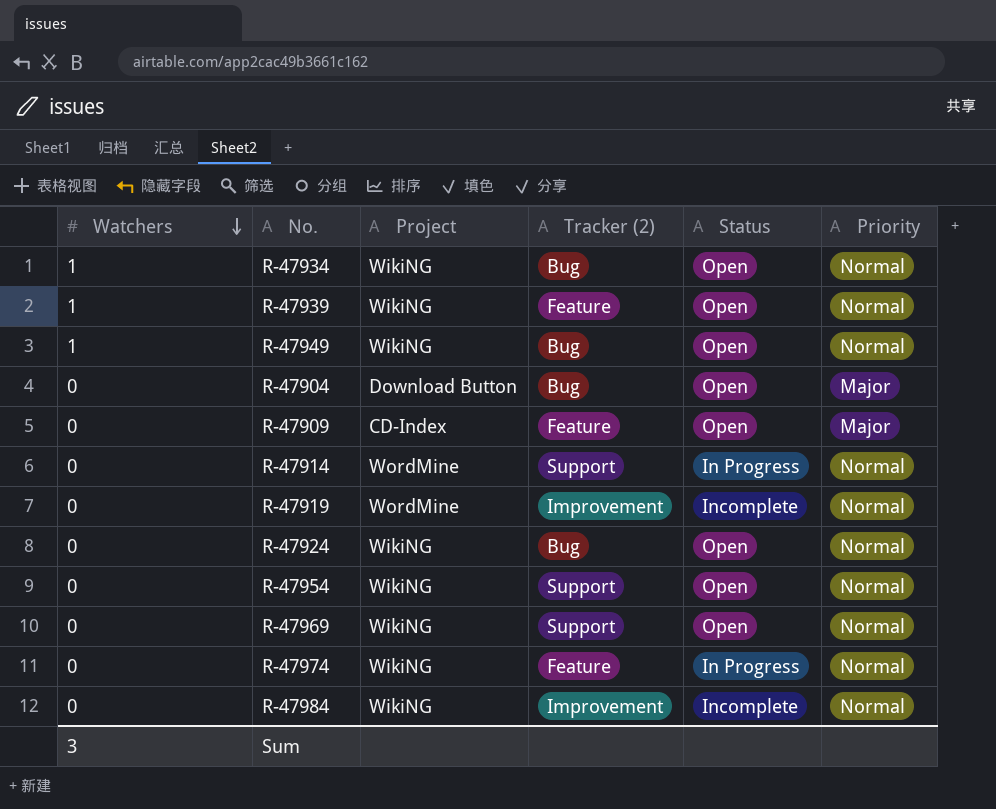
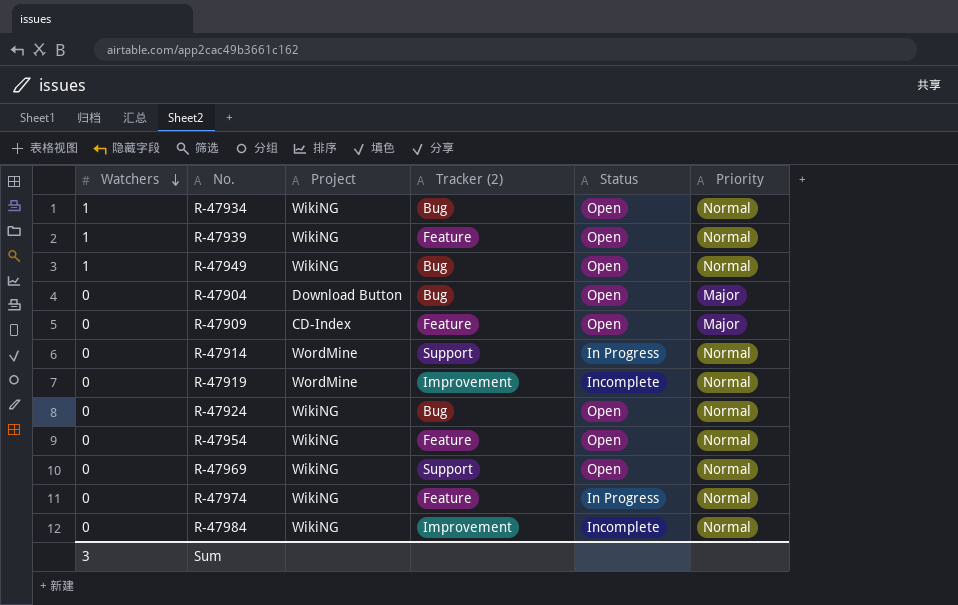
R-47954 | Tracker (2): Support -> Feature

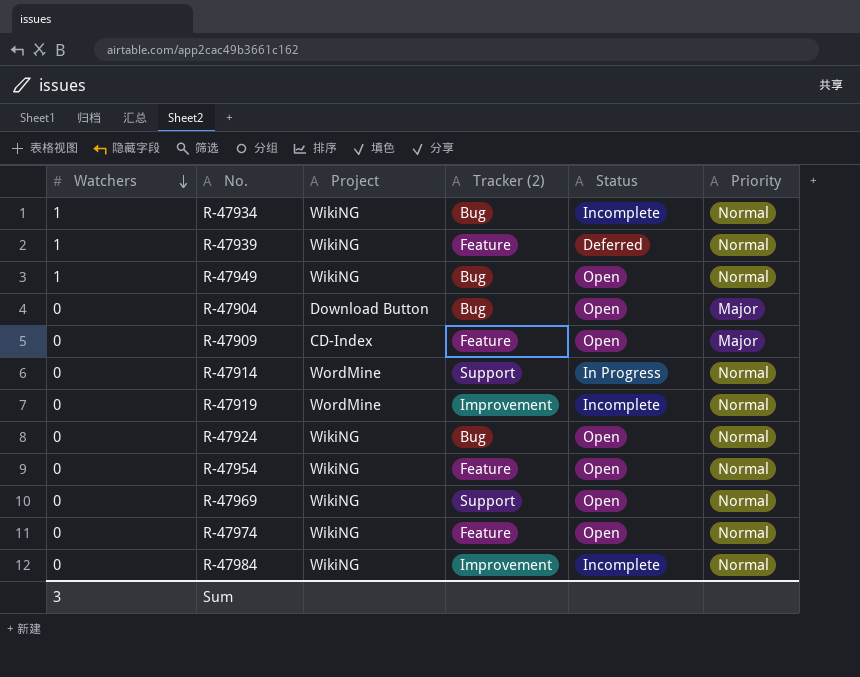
R-47934 | Status: Open -> Incomplete
R-47939 | Status: Open -> Deferred
R-47974 | Status: In Progress -> Open

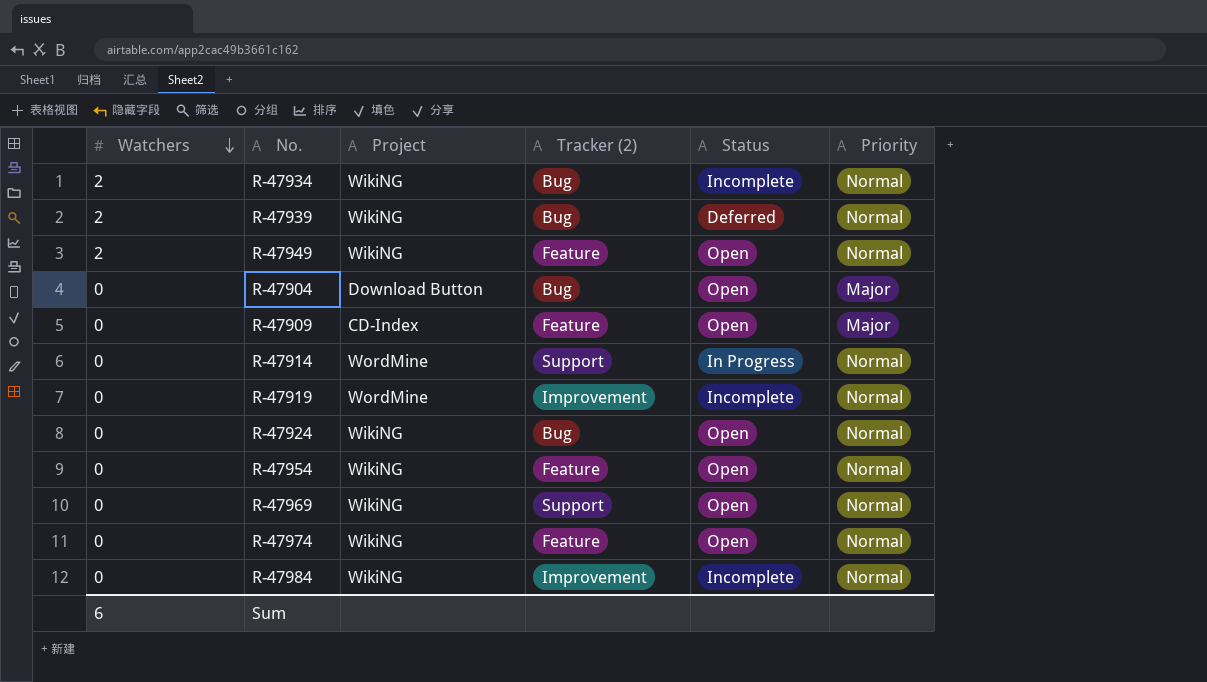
R-47934 | Watchers: 1 -> 2
R-47939 | Watchers: 1 -> 2
R-47939 | Tracker (2): Feature -> Bug
R-47949 | Watchers: 1 -> 2
R-47949 | Tracker (2): Bug -> Feature
Sum | Watchers: 3 -> 6

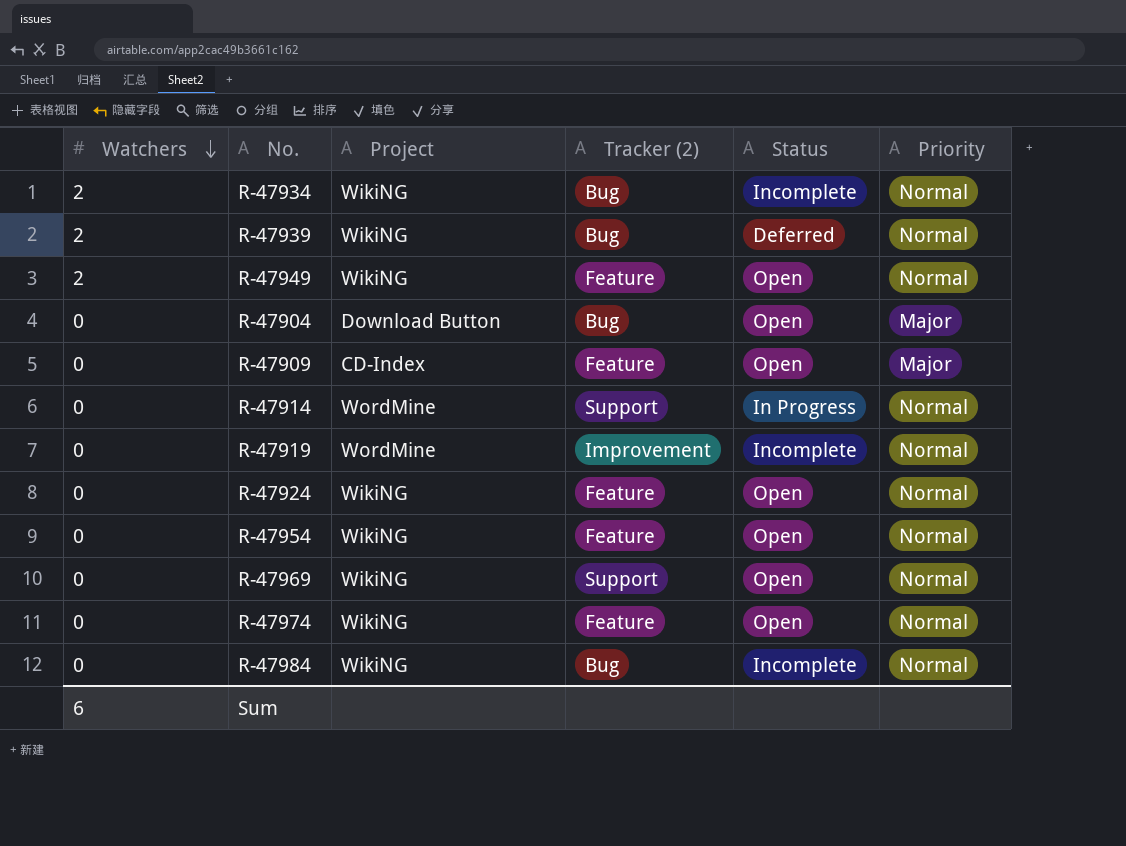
R-47924 | Tracker (2): Bug -> Feature
R-47984 | Tracker (2): Improvement -> Bug

